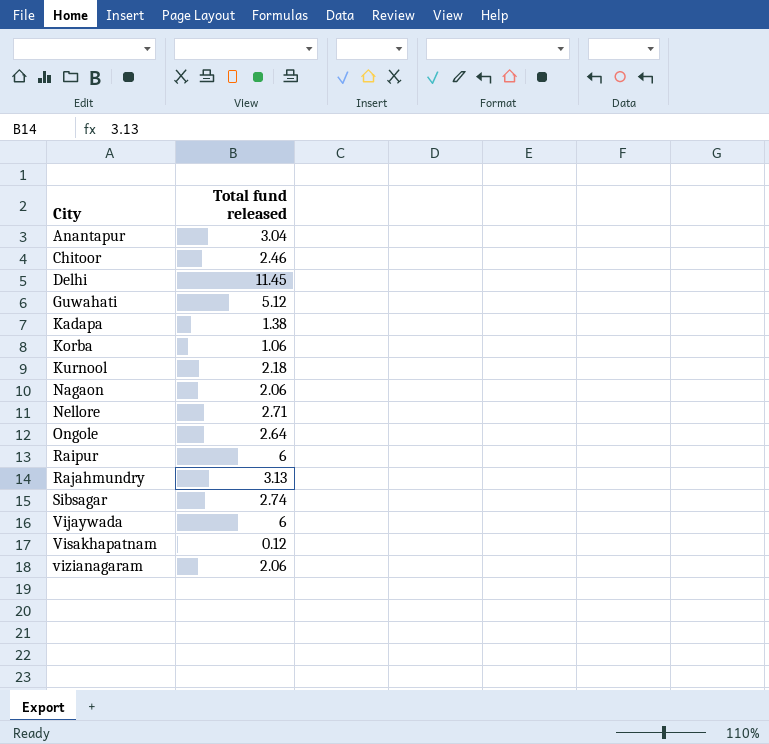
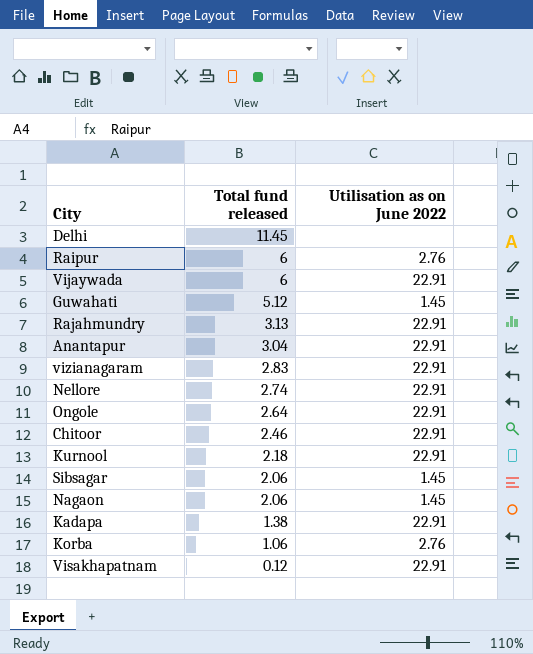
row order: City ascending -> Total fund released descending
column Utilisation as on June 2022 | position: none -> 3
vizianagaram | Total fund released: 2.06 -> 2.83
Nellore | Total fund released: 2.71 -> 2.74
Sibsagar | Total fund released: 2.74 -> 2.06

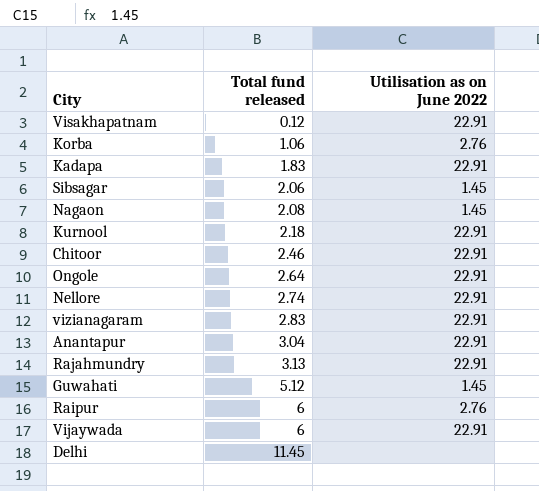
row order: Total fund released descending -> Total fund released ascending
Kadapa | Total fund released: 1.38 -> 1.83
Nagaon | Total fund released: 2.06 -> 2.08

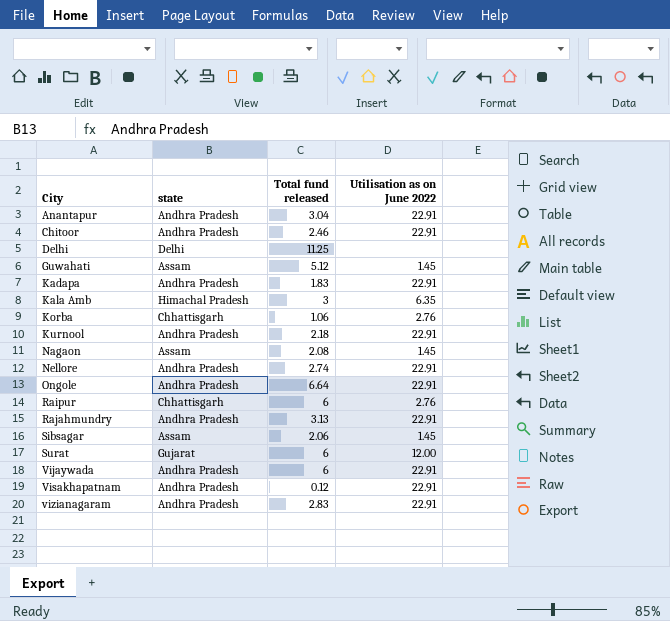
row order: Total fund released ascending -> City ascending
column state | position: none -> 2
Delhi | Total fund released: 11.45 -> 11.25
row Kala Amb: none -> Himachal Pradesh | 3 | 6.35
Ongole | Total fund released: 2.64 -> 6.64
row Surat: none -> Gujarat | 6 | 12.00

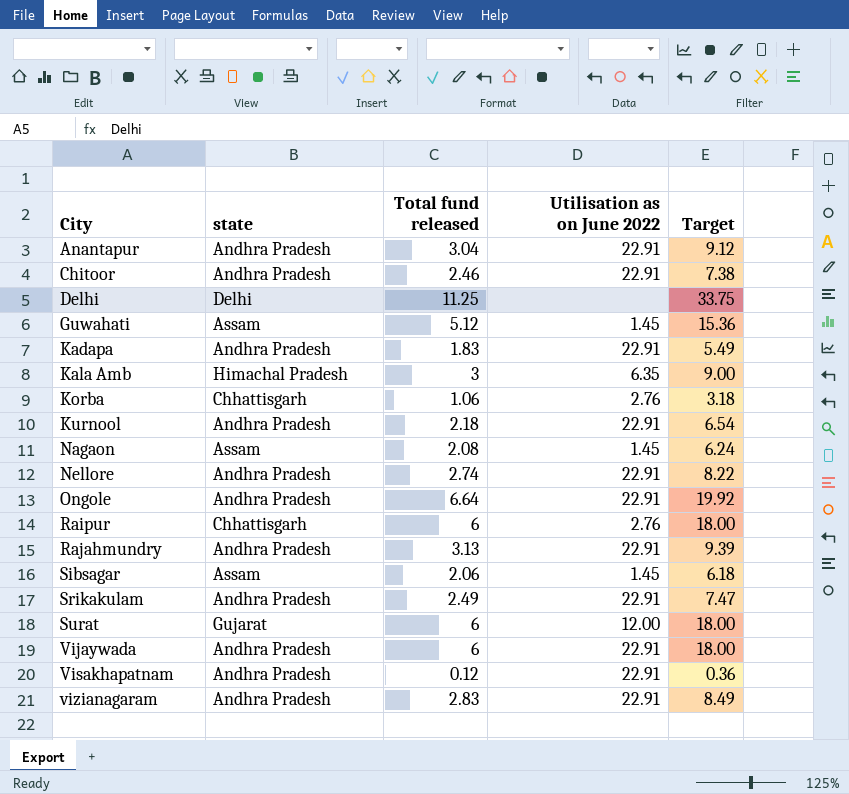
column Target | formula: none -> [Total fund released] * 3
row Srikakulam: none -> Andhra Pradesh | 2.49 | 22.91 | 7.47

